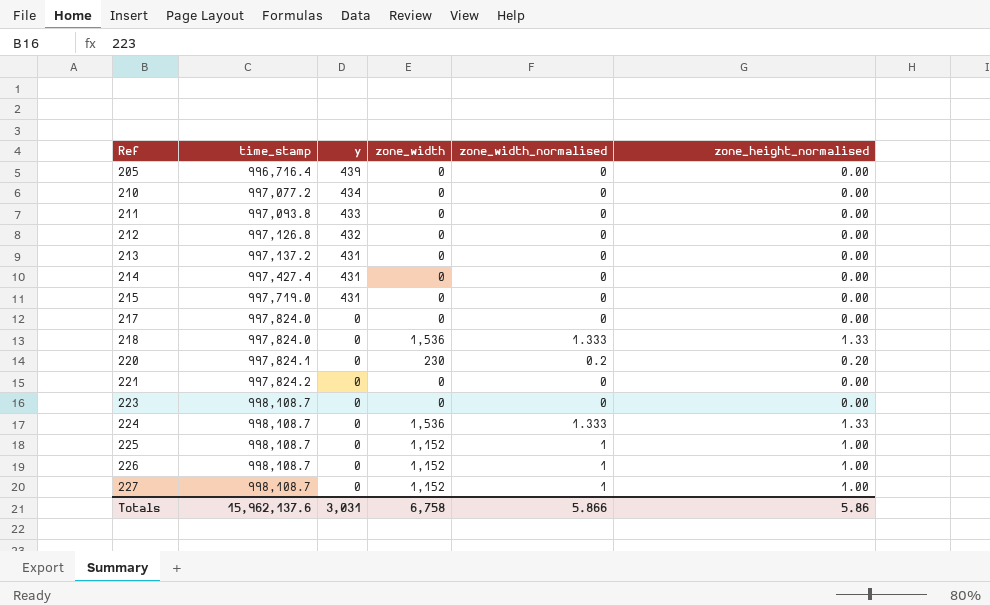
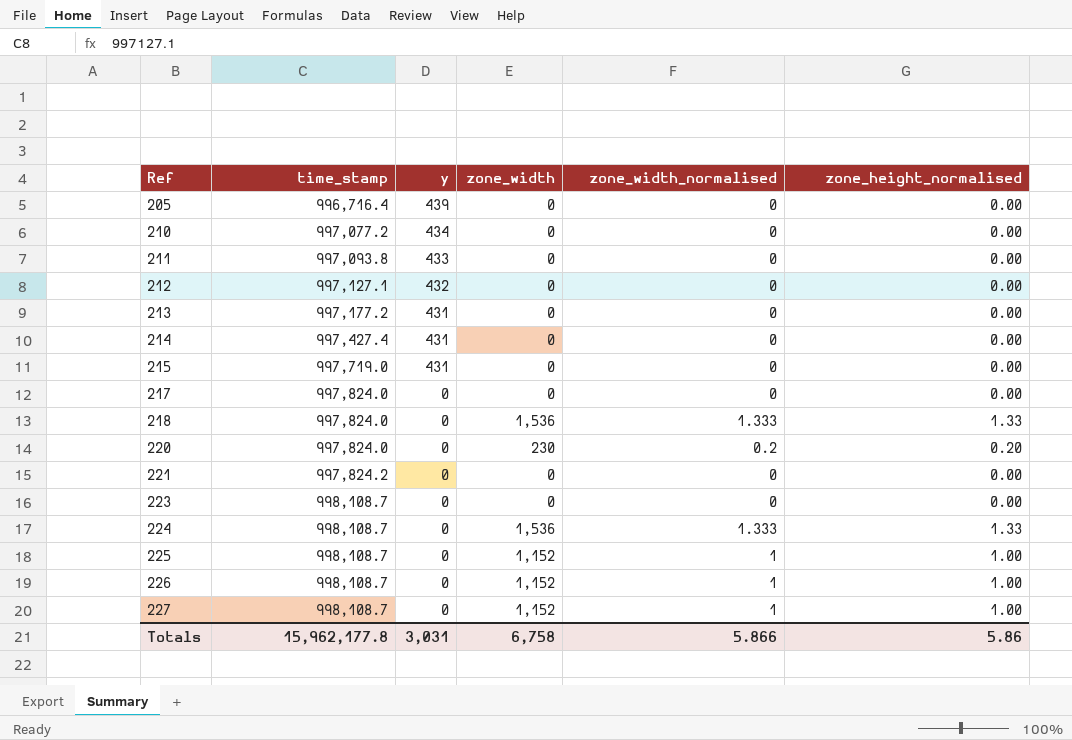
212 | time_stamp: 997,126.8 -> 997,127.1
213 | time_stamp: 997,137.2 -> 997,177.2
220 | time_stamp: 997,824.1 -> 997,824.0
Totals | time_stamp: 15,962,137.6 -> 15,962,177.8

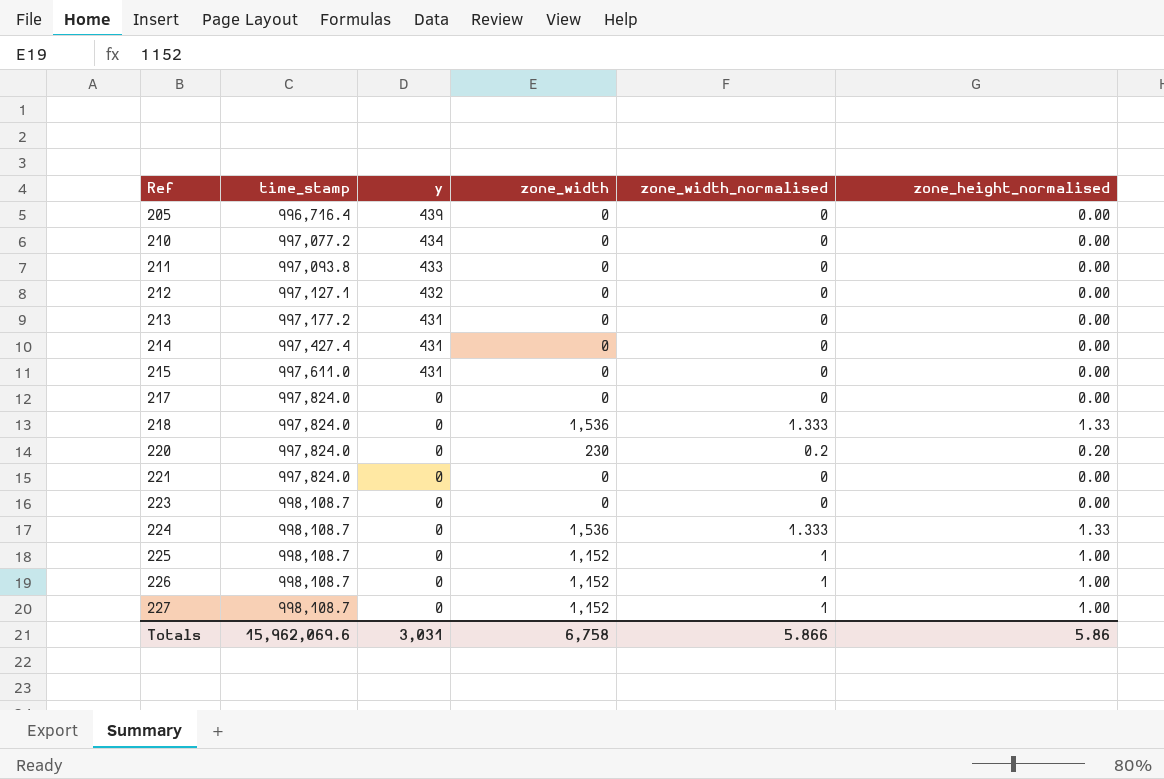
215 | time_stamp: 997,719.0 -> 997,611.0
221 | time_stamp: 997,824.2 -> 997,824.0
Totals | time_stamp: 15,962,177.8 -> 15,962,069.6

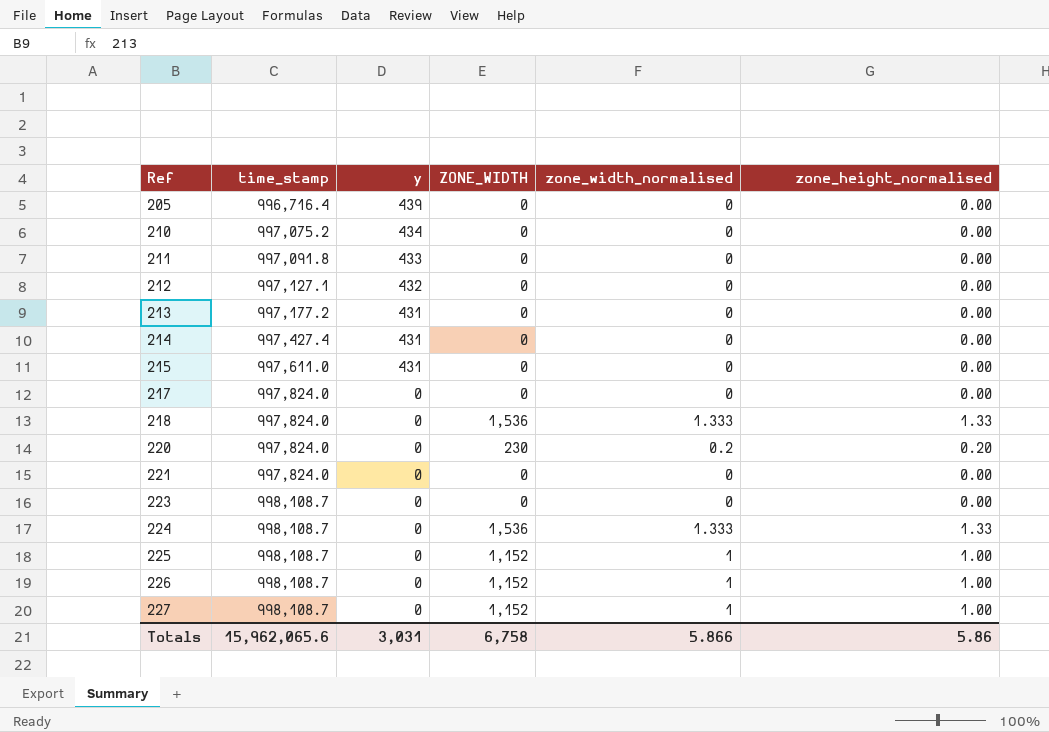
column name: zone_width -> ZONE_WIDTH
210 | time_stamp: 997,077.2 -> 997,075.2
211 | time_stamp: 997,093.8 -> 997,091.8
Totals | time_stamp: 15,962,069.6 -> 15,962,065.6

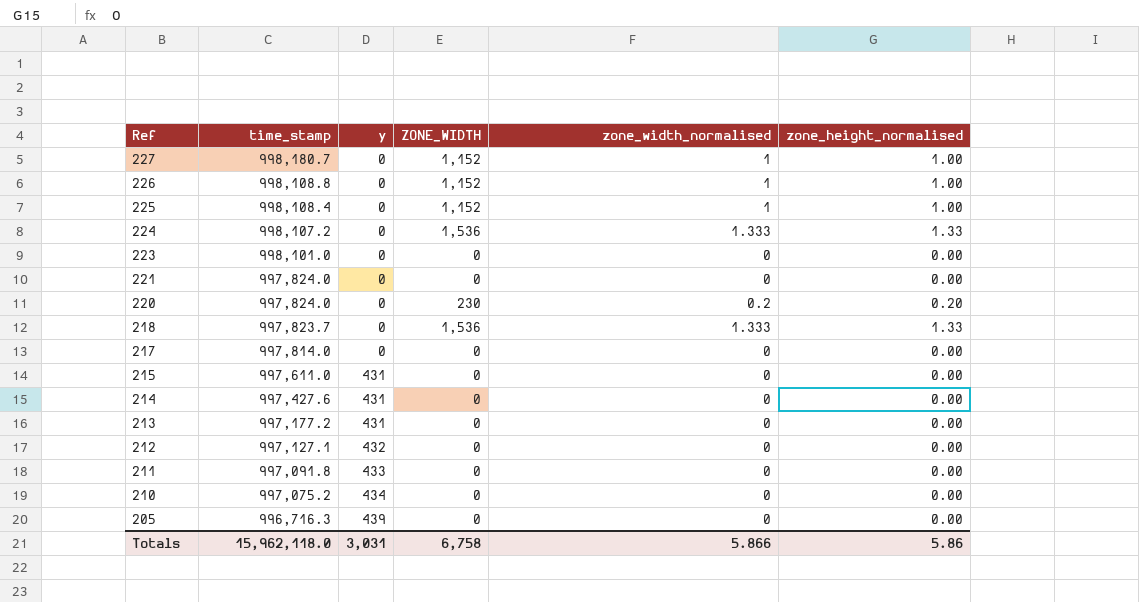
row order: Ref ascending -> Ref descending
227 | time_stamp: 998,108.7 -> 998,180.7
226 | time_stamp: 998,108.7 -> 998,108.8
225 | time_stamp: 998,108.7 -> 998,108.4
224 | time_stamp: 998,108.7 -> 998,107.2
223 | time_stamp: 998,108.7 -> 998,101.0
218 | time_stamp: 997,824.0 -> 997,823.7
217 | time_stamp: 997,824.0 -> 997,814.0
214 | time_stamp: 997,427.4 -> 997,427.6
205 | time_stamp: 996,716.4 -> 996,716.3
Totals | time_stamp: 15,962,065.6 -> 15,962,118.0

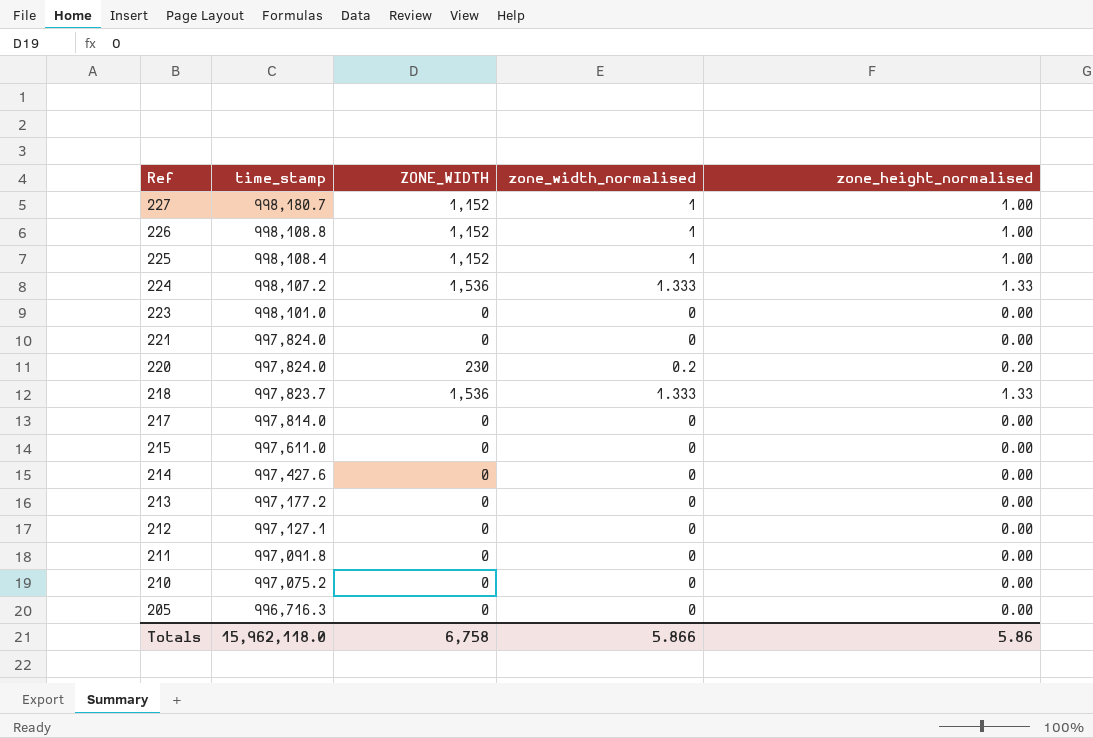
column y | position: 3 -> none

